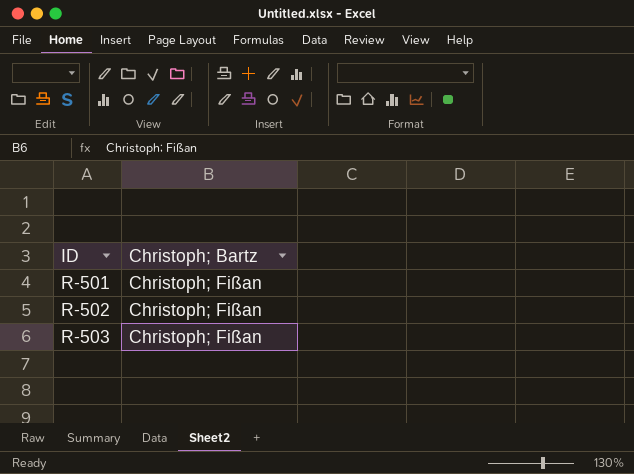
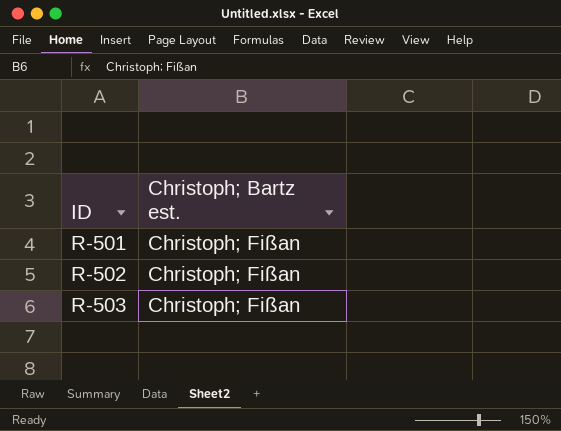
column name: Christoph; Bartz -> Christoph; Bartz est.

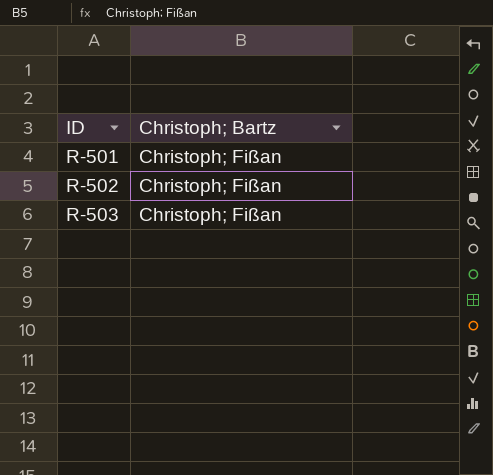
column name: Christoph; Bartz est. -> Christoph; Bartz

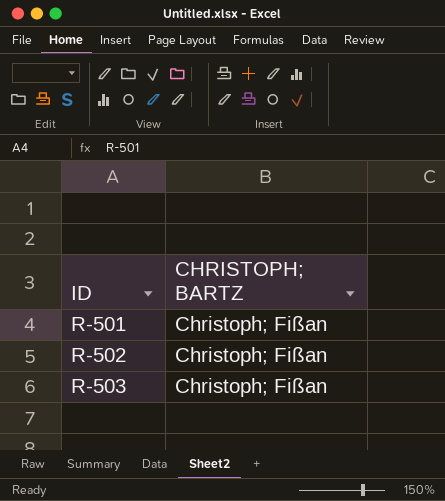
column name: Christoph; Bartz -> CHRISTOPH; BARTZ

